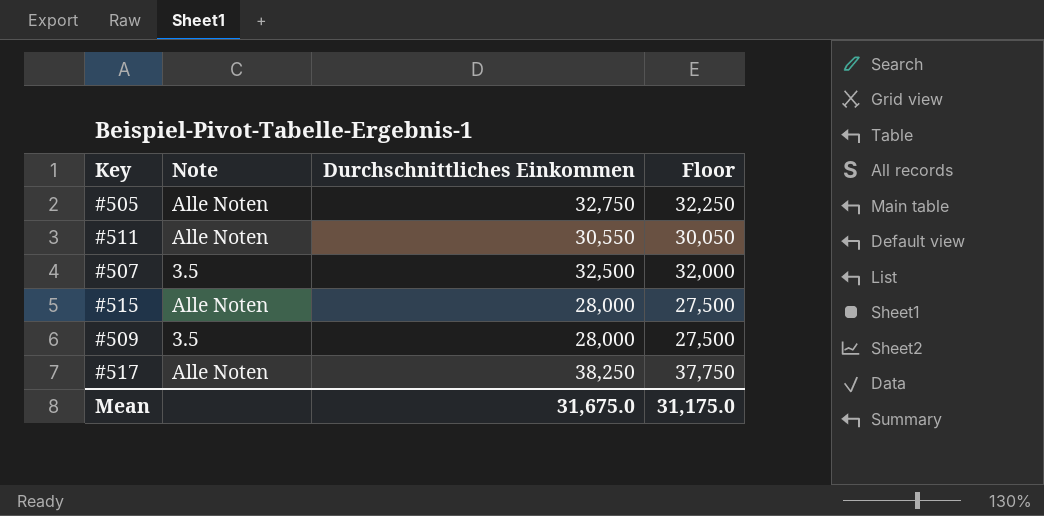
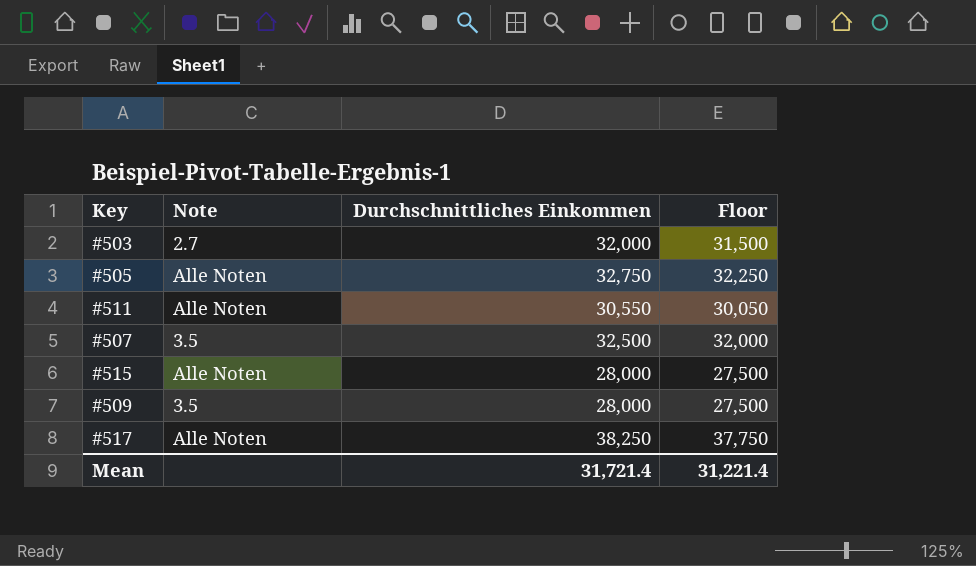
row #503: none -> 2.7 | 32,000 | 31,500
Mean | Durchschnittliches Einkommen: 31,675.0 -> 31,721.4
Mean | Floor: 31,175.0 -> 31,221.4

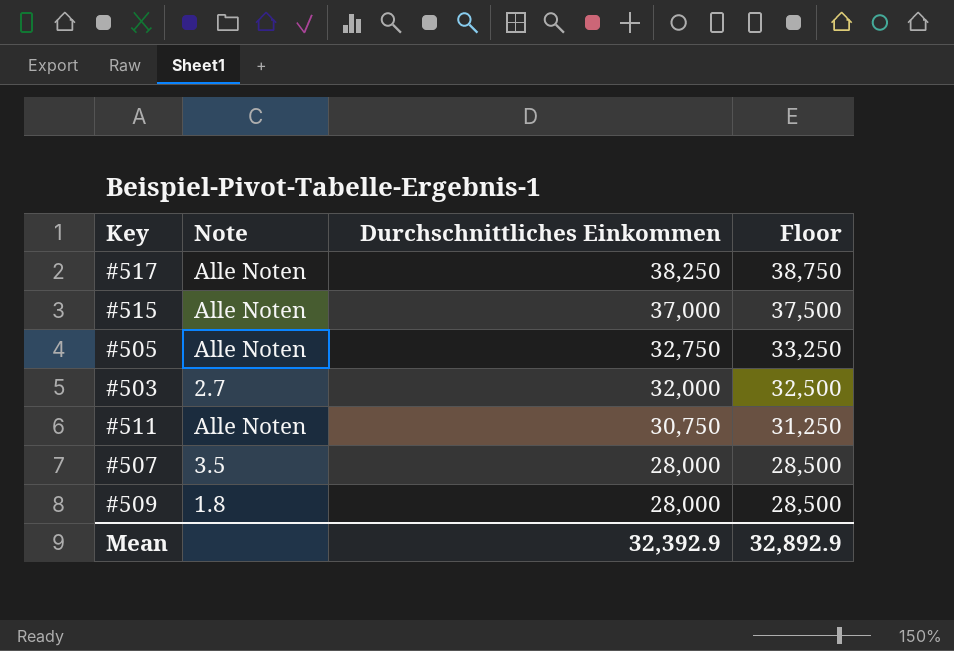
row order: none -> Durchschnittliches Einkommen descending
column Floor | formula: [Durchschnittliches Einkommen] - 500 -> [Durchschnittliches Einkommen] + 500
#515 | Durchschnittliches Einkommen: 28,000 -> 37,000
#511 | Durchschnittliches Einkommen: 30,550 -> 30,750
#507 | Durchschnittliches Einkommen: 32,500 -> 28,000
#509 | Note: 3.5 -> 1.8
Mean | Durchschnittliches Einkommen: 31,721.4 -> 32,392.9
Mean | Floor: 31,221.4 -> 32,892.9

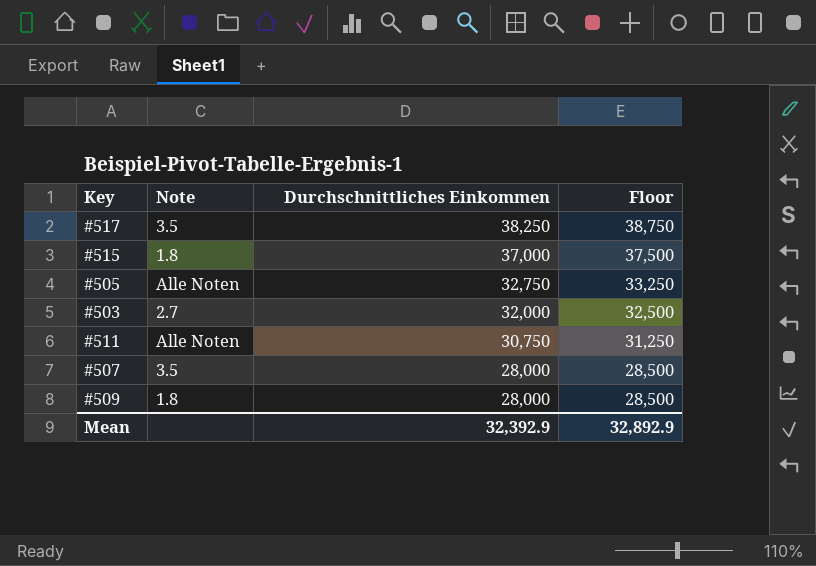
#517 | Note: Alle Noten -> 3.5
#515 | Note: Alle Noten -> 1.8

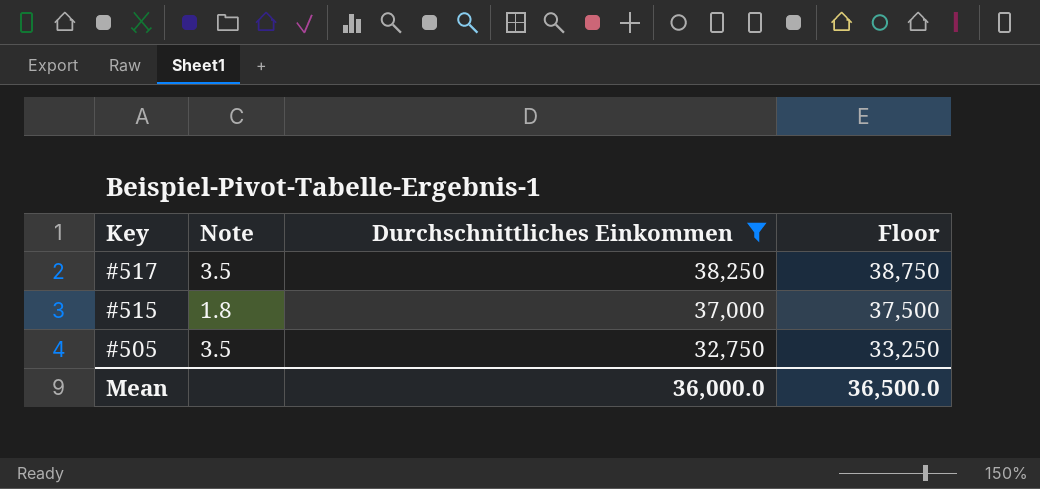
filter: none -> Durchschnittliches Einkommen >= 32,750
#505 | Note: Alle Noten -> 3.5
Mean | Durchschnittliches Einkommen: 32,392.9 -> 36,000.0
Mean | Floor: 32,892.9 -> 36,500.0

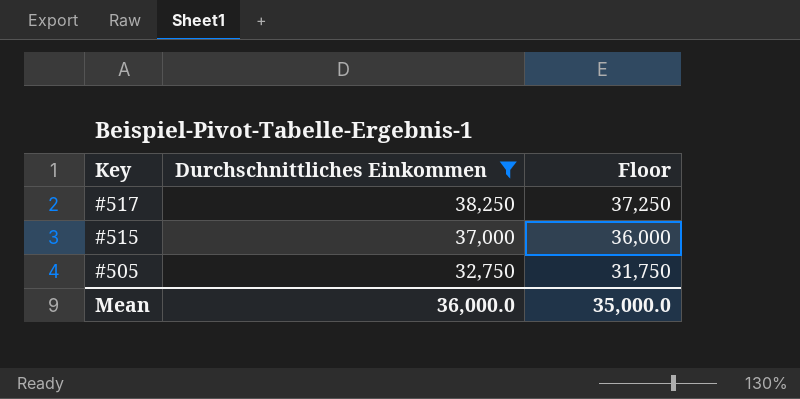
column Note | position: 2 -> none
column Floor | formula: [Durchschnittliches Einkommen] + 500 -> [Durchschnittliches Einkommen] - 1000
Mean | Floor: 36,500.0 -> 35,000.0

